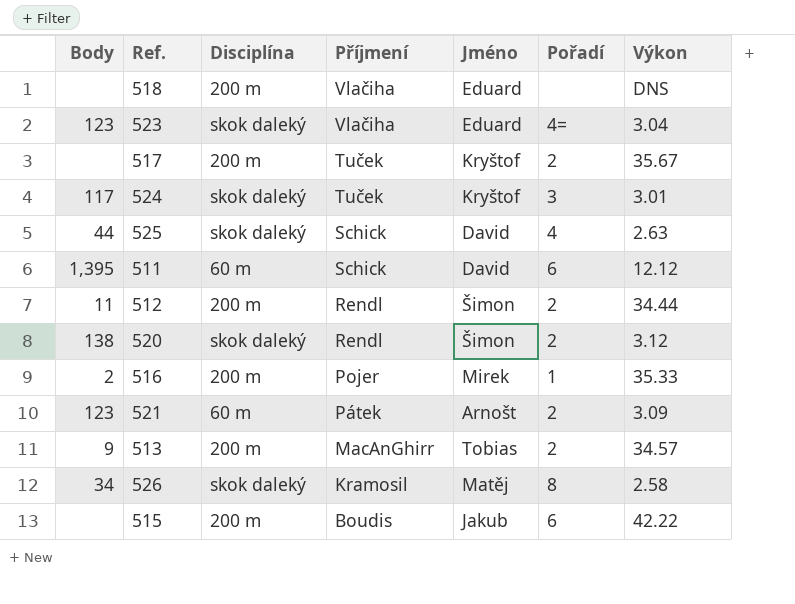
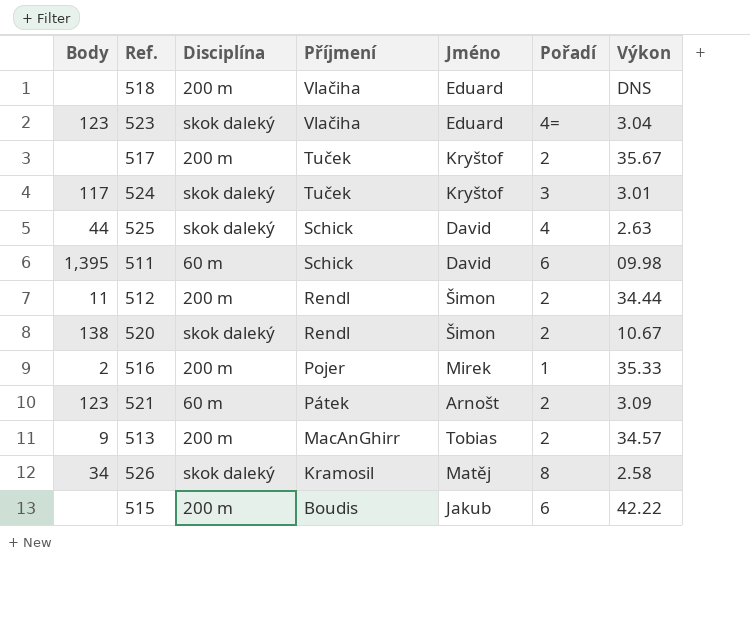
511 | Výkon: 12.12 -> 09.98
520 | Výkon: 3.12 -> 10.67

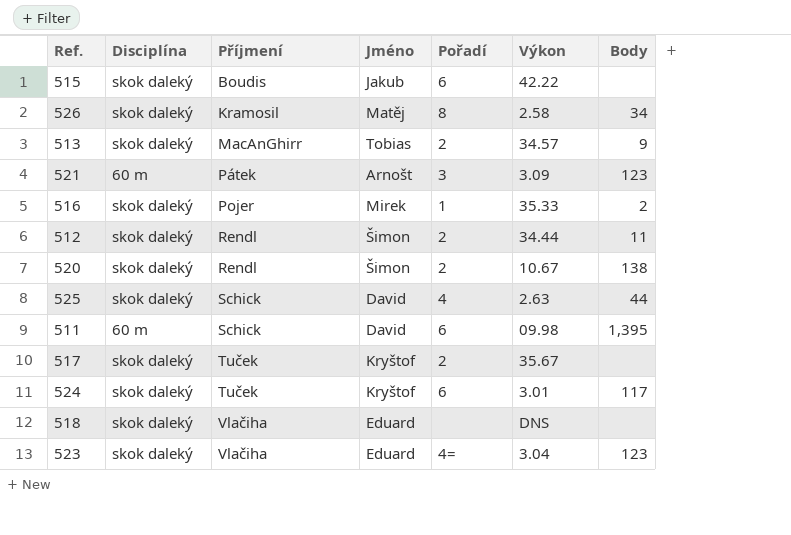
row order: Příjmení descending -> Příjmení ascending
column Body | position: 1 -> 7
515 | Disciplína: 200 m -> skok daleký
513 | Disciplína: 200 m -> skok daleký
521 | Pořadí: 2 -> 3
516 | Disciplína: 200 m -> skok daleký
512 | Disciplína: 200 m -> skok daleký
517 | Disciplína: 200 m -> skok daleký
524 | Pořadí: 3 -> 6
518 | Disciplína: 200 m -> skok daleký

